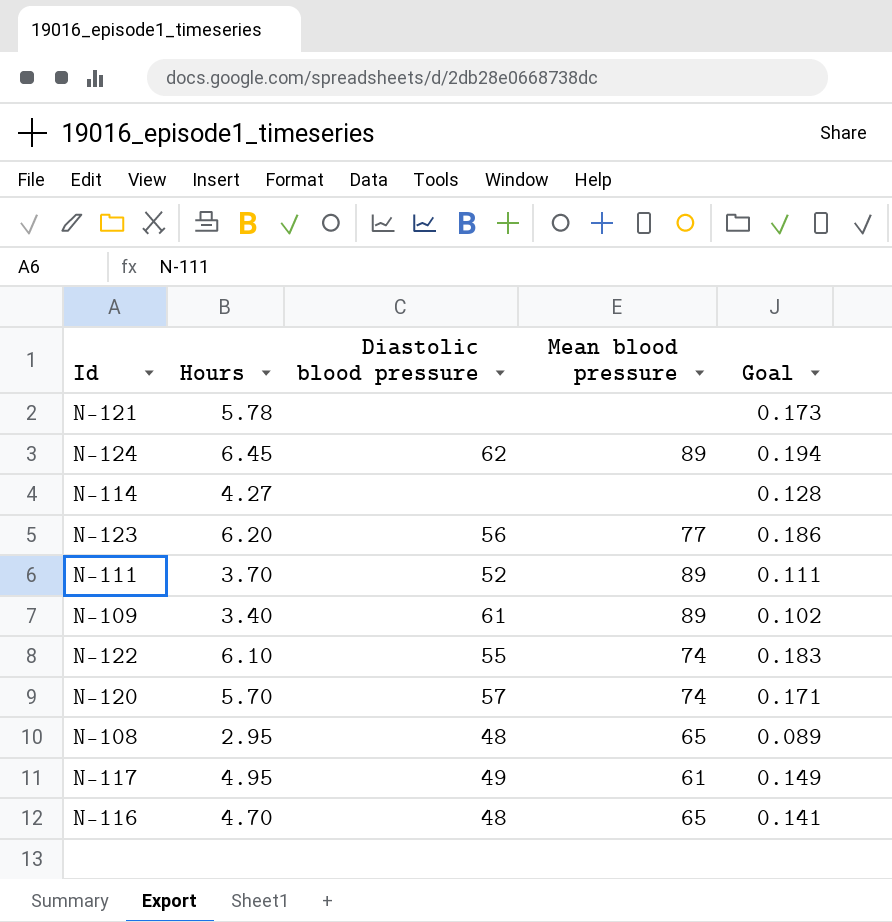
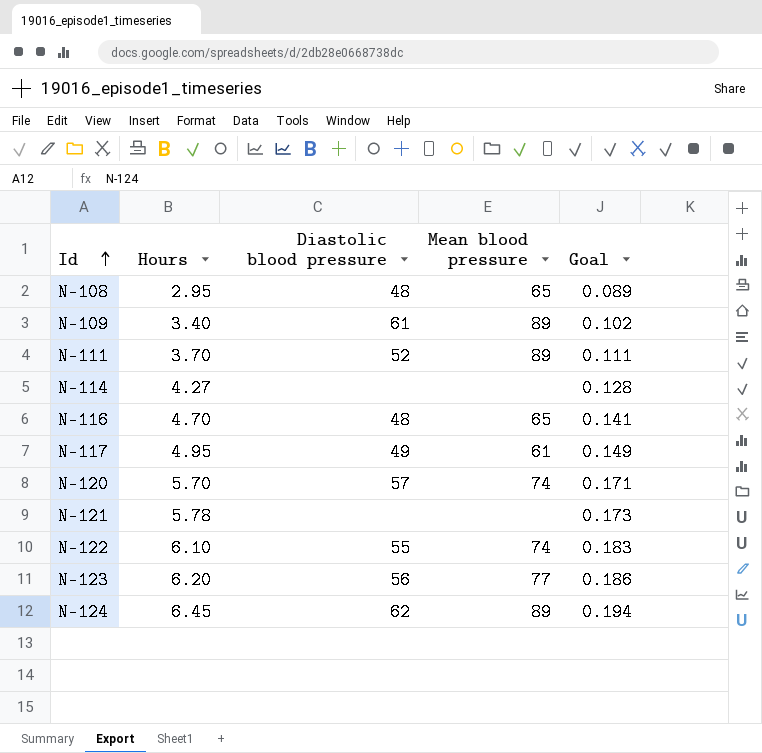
row order: none -> Id ascending

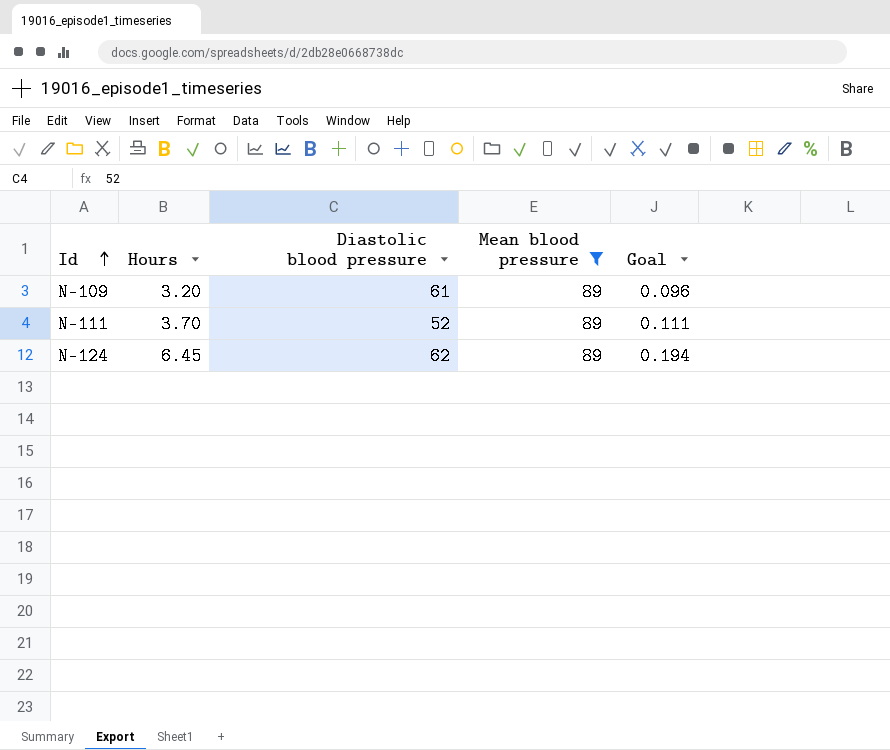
filter: none -> Mean blood pressure = 89
N-109 | Hours: 3.40 -> 3.20
N-109 | Goal: 0.102 -> 0.096

